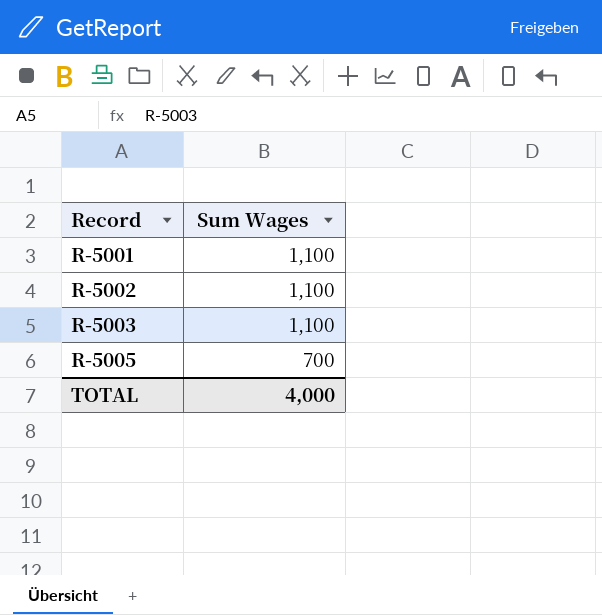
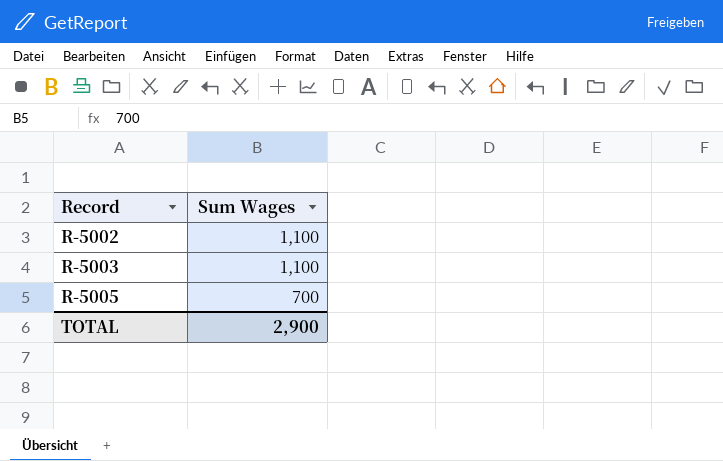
row R-5001: 1,100 -> none
TOTAL | Sum Wages: 4,000 -> 2,900

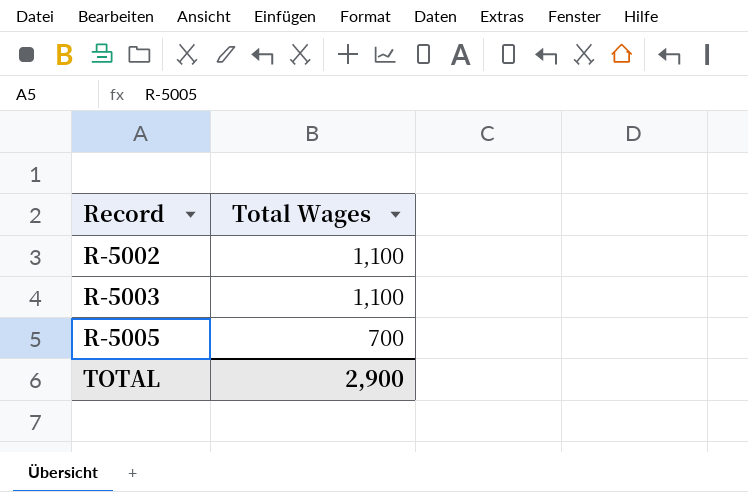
column name: Sum Wages -> Total Wages

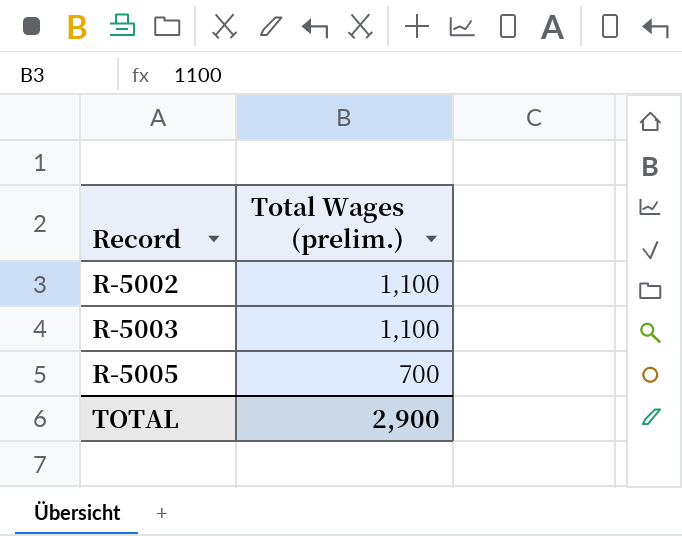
column name: Total Wages -> Total Wages (prelim.)

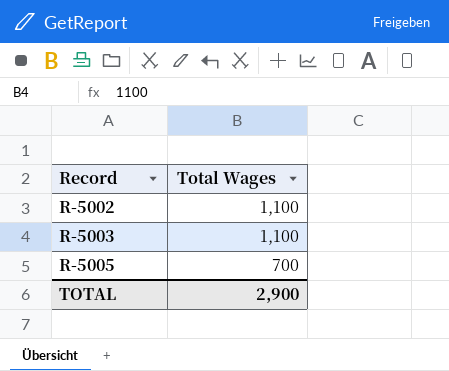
column name: Total Wages (prelim.) -> Total Wages

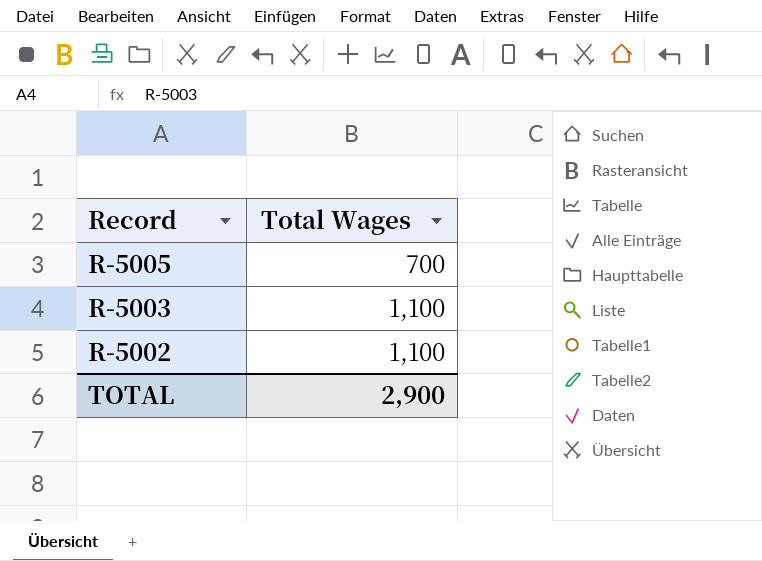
row order: Record ascending -> Record descending

